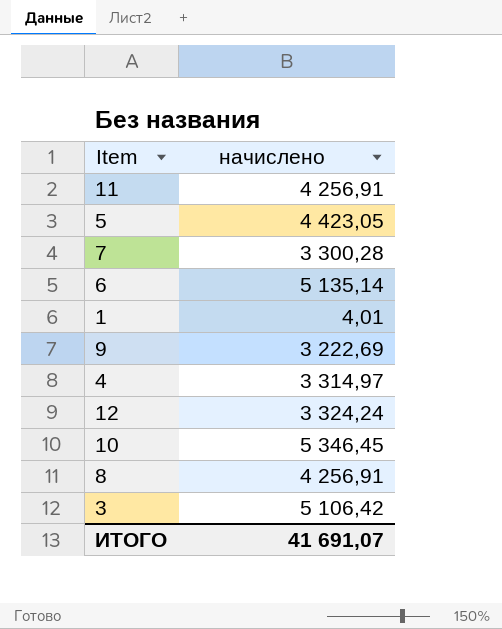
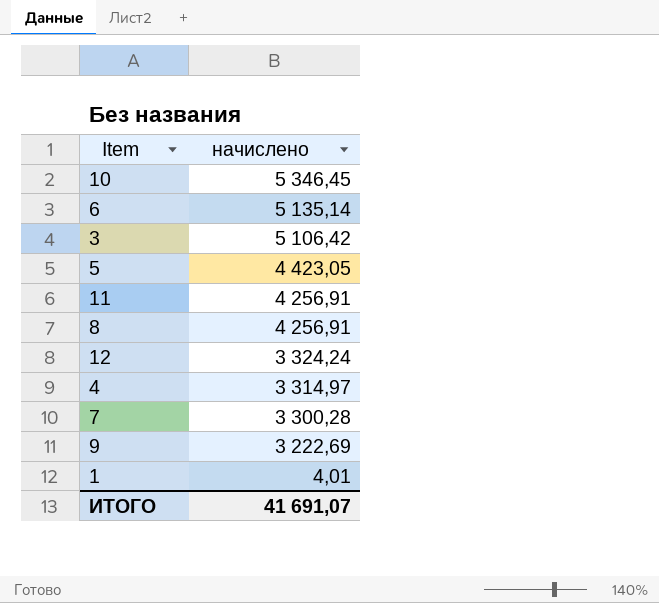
row order: none -> начислено descending

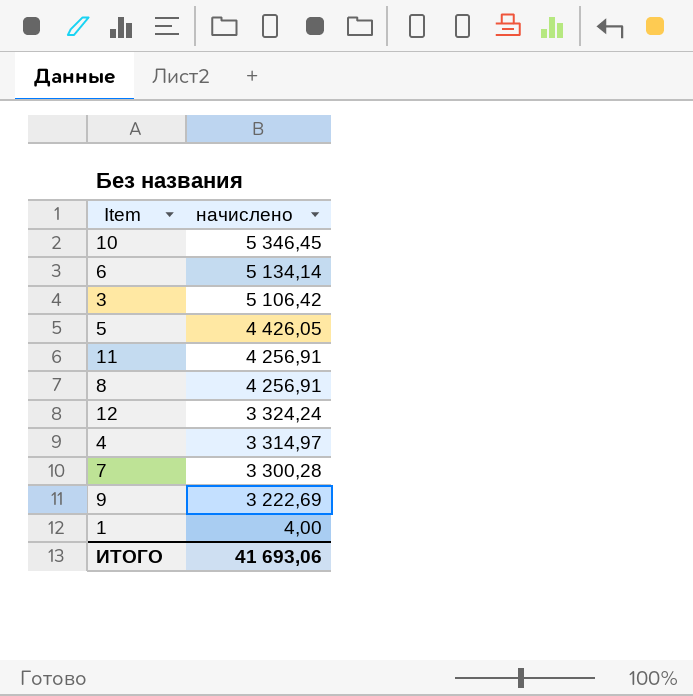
6 | начислено: 5 135,14 -> 5 134,14
5 | начислено: 4 423,05 -> 4 426,05
1 | начислено: 4,01 -> 4,00
ИТОГО | начислено: 41 691,07 -> 41 693,06

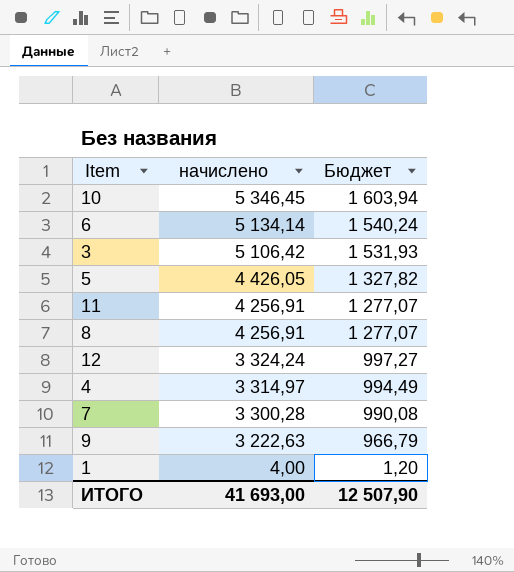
column Бюджет | formula: none -> [начислено] * 0,3
9 | начислено: 3 222,69 -> 3 222,63
ИТОГО | начислено: 41 693,06 -> 41 693,00

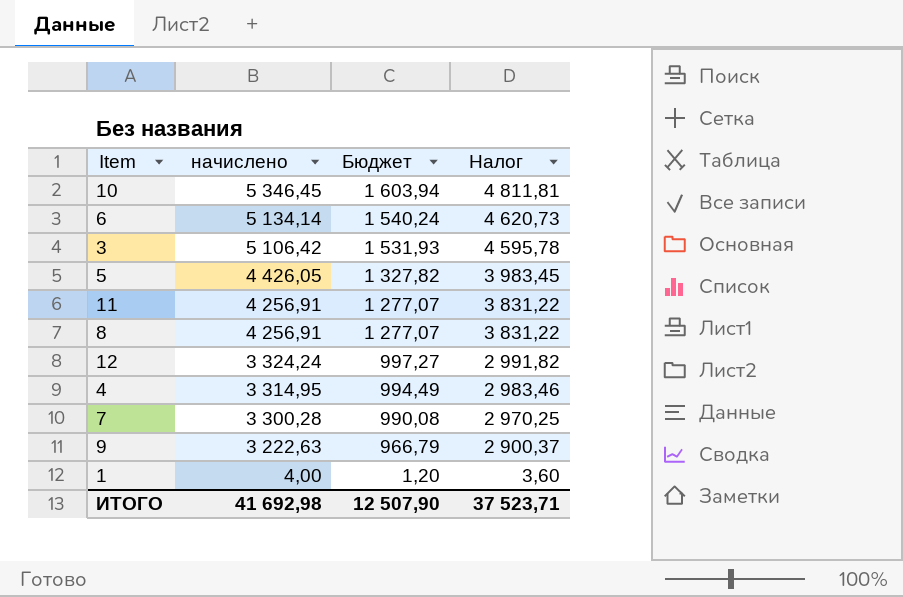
column Налог | formula: none -> [начислено] * 0,9
4 | начислено: 3 314,97 -> 3 314,95
ИТОГО | начислено: 41 693,00 -> 41 692,98

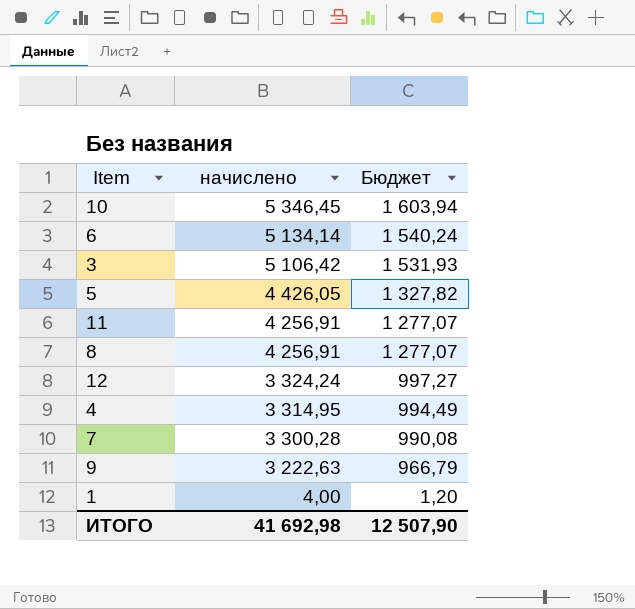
column Налог | formula: [начислено] * 0,9 -> none

